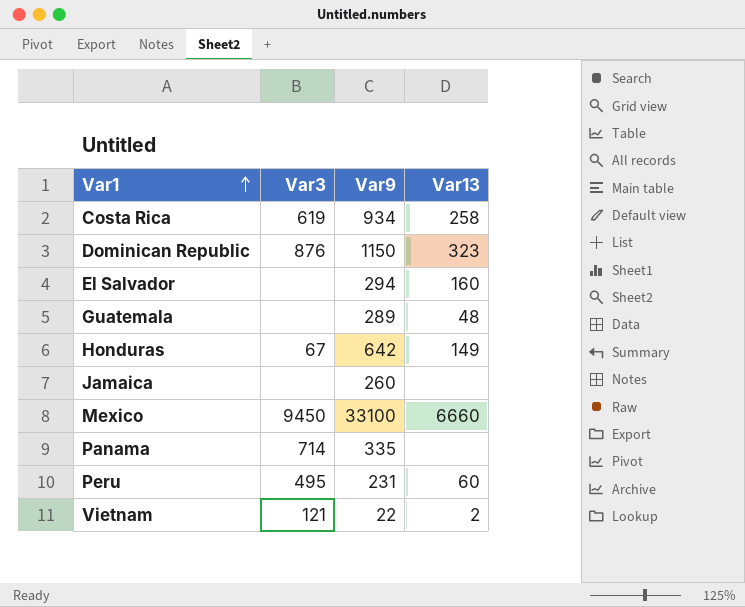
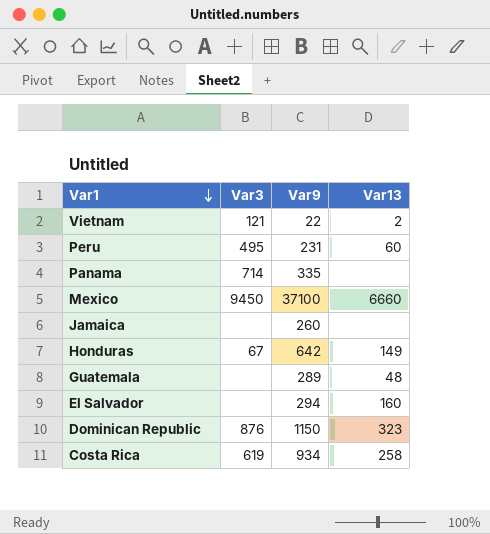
row order: Var1 ascending -> Var1 descending
Mexico | Var9: 33100 -> 37100

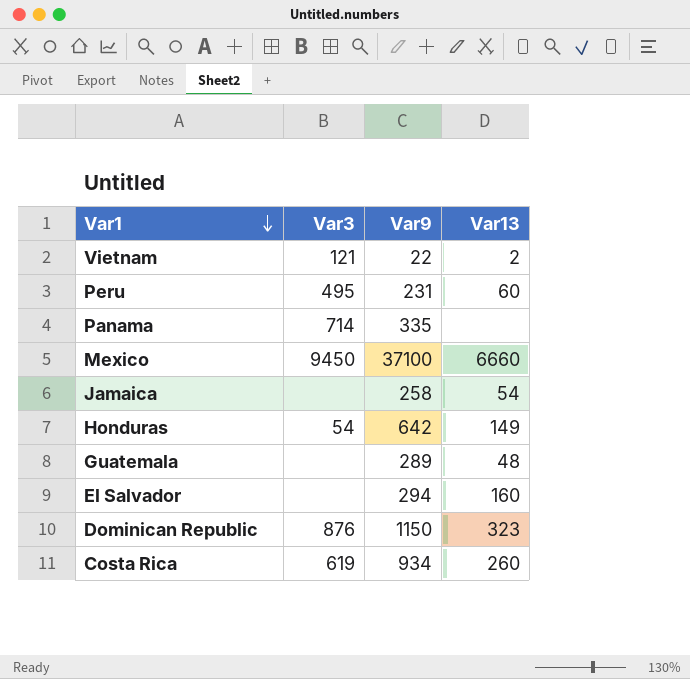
Jamaica | Var9: 260 -> 258
Jamaica | Var13: none -> 54
Honduras | Var3: 67 -> 54
Costa Rica | Var13: 258 -> 260

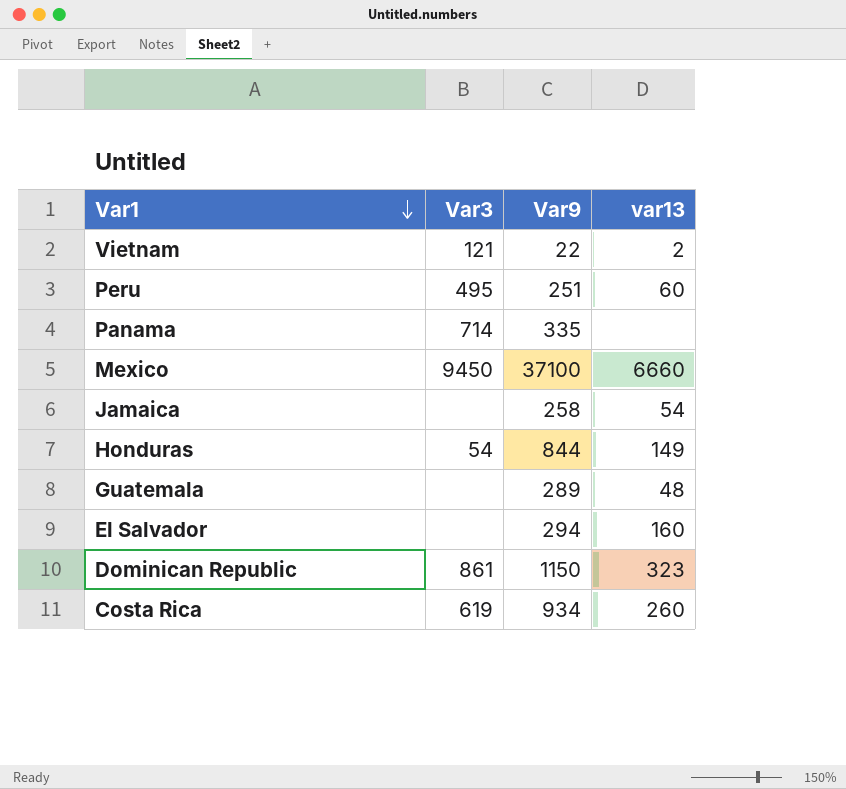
column name: Var13 -> var13
Peru | Var9: 231 -> 251
Honduras | Var9: 642 -> 844
Dominican Republic | Var3: 876 -> 861

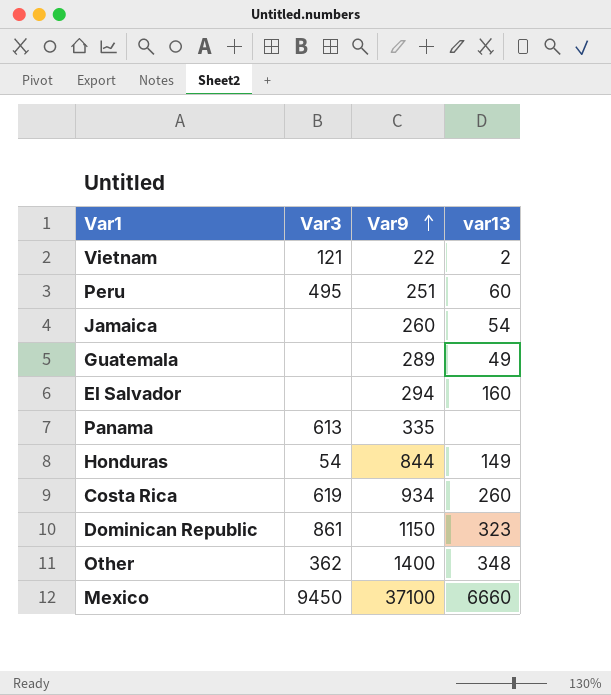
row order: Var1 descending -> Var9 ascending
Jamaica | Var9: 258 -> 260
Guatemala | var13: 48 -> 49
Panama | Var3: 714 -> 613
row Other: none -> 362 | 1400 | 348

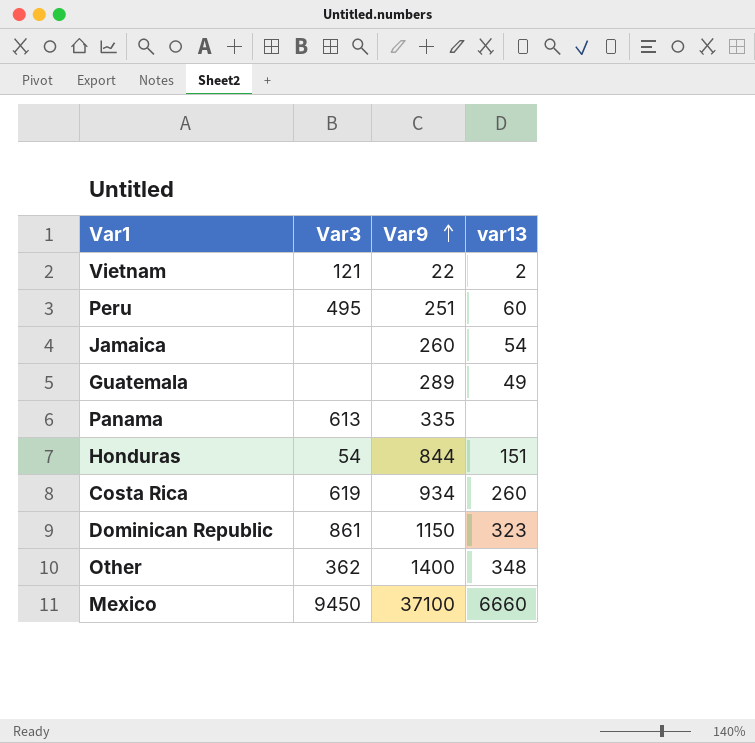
row El Salvador: none | 294 | 160 -> none
Honduras | var13: 149 -> 151

